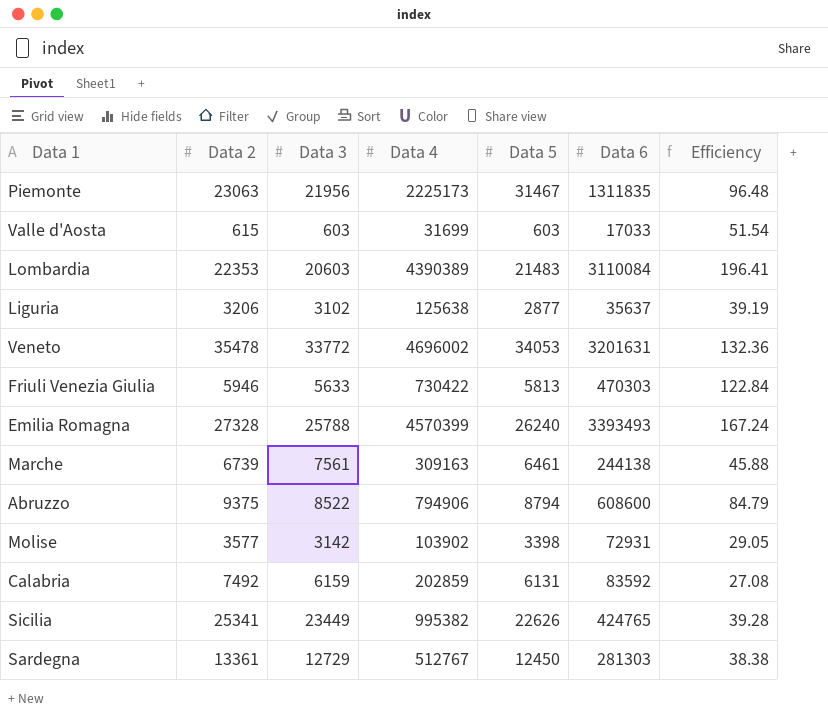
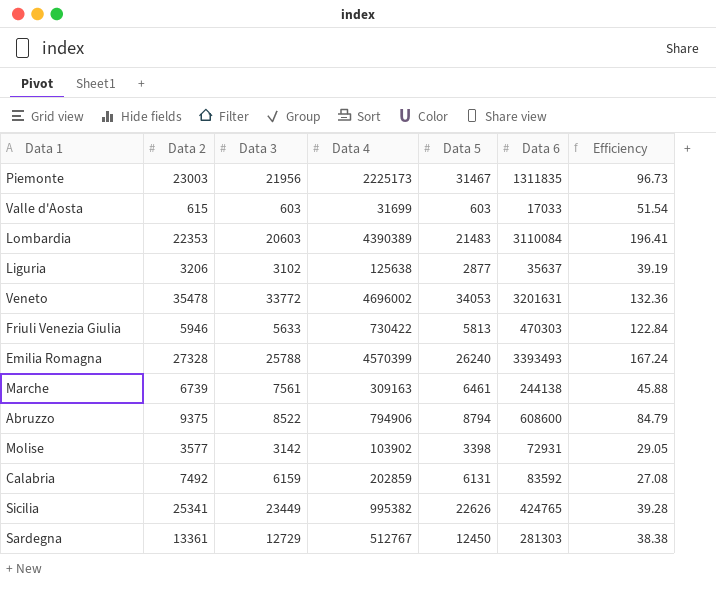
Piemonte | Data 2: 23063 -> 23003
Piemonte | Efficiency: 96.48 -> 96.73

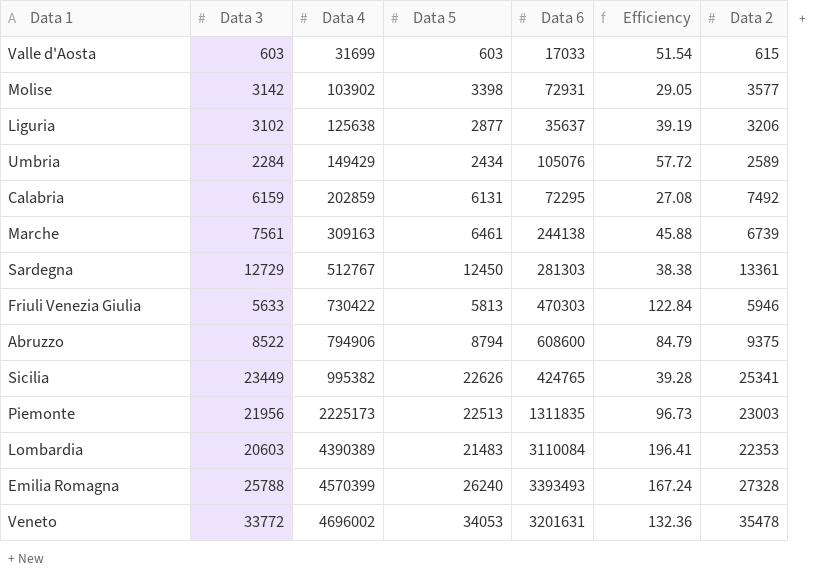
row order: none -> Data 4 ascending
column Data 2 | position: 2 -> 7
row Umbria: none -> 2284 | 149429 | 2434 | 105076 | 57.72 | 2589
Calabria | Data 6: 83592 -> 72295
Piemonte | Data 5: 31467 -> 22513

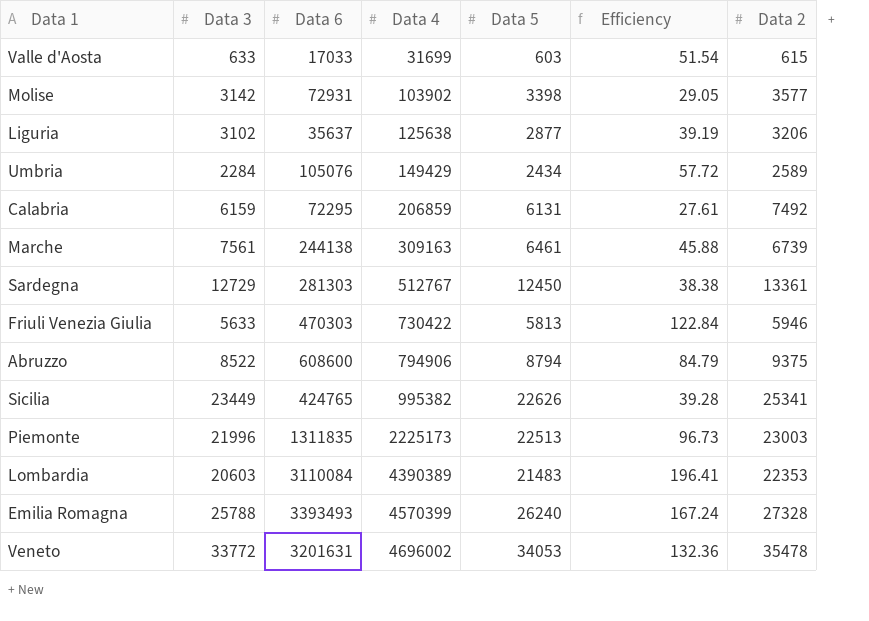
column Data 6 | position: 5 -> 3
Valle d'Aosta | Data 3: 603 -> 633
Calabria | Data 4: 202859 -> 206859
Calabria | Efficiency: 27.08 -> 27.61
Piemonte | Data 3: 21956 -> 21996

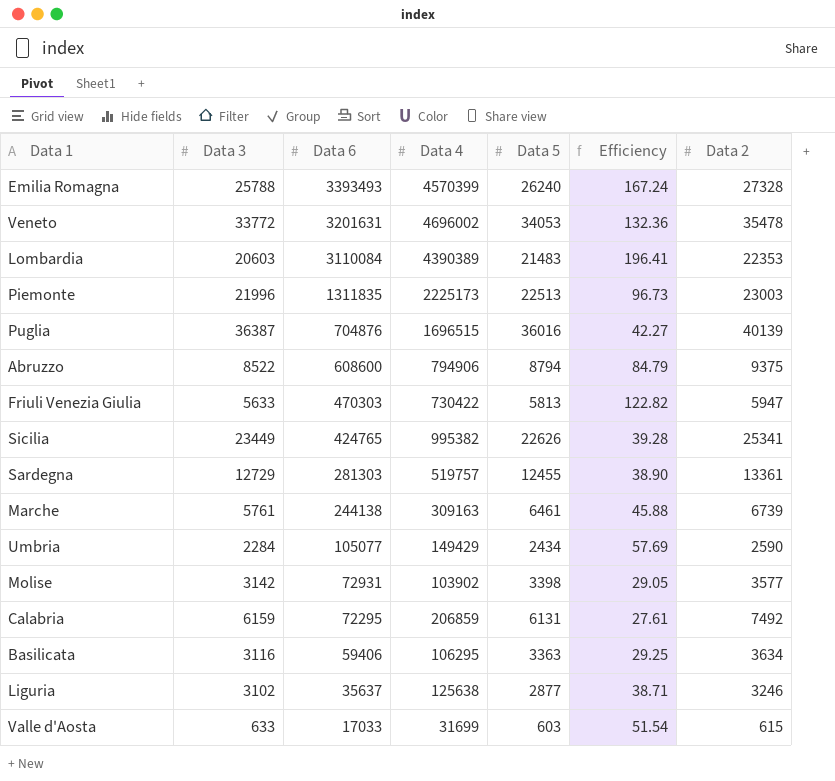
row order: Data 4 ascending -> Data 6 descending
row Puglia: none -> 36387 | 704876 | 1696515 | 36016 | 42.27 | 40139
Friuli Venezia Giulia | Efficiency: 122.84 -> 122.82
Friuli Venezia Giulia | Data 2: 5946 -> 5947
Sardegna | Data 4: 512767 -> 519757
Sardegna | Data 5: 12450 -> 12455
Sardegna | Efficiency: 38.38 -> 38.90
Marche | Data 3: 7561 -> 5761
Umbria | Data 6: 105076 -> 105077
Umbria | Efficiency: 57.72 -> 57.69
Umbria | Data 2: 2589 -> 2590
row Basilicata: none -> 3116 | 59406 | 106295 | 3363 | 29.25 | 3634
Liguria | Efficiency: 39.19 -> 38.71
Liguria | Data 2: 3206 -> 3246

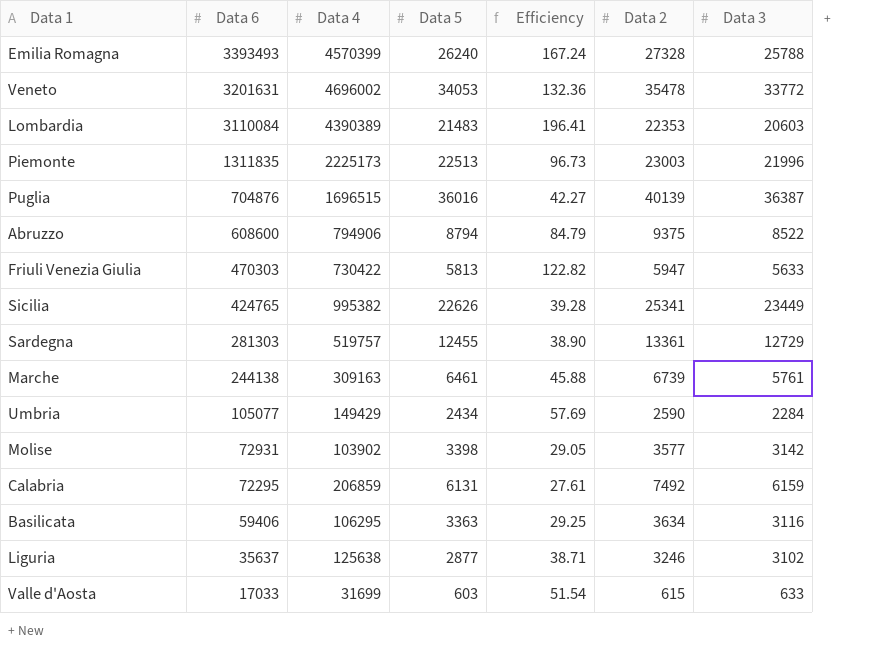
column Data 3 | position: 2 -> 7

